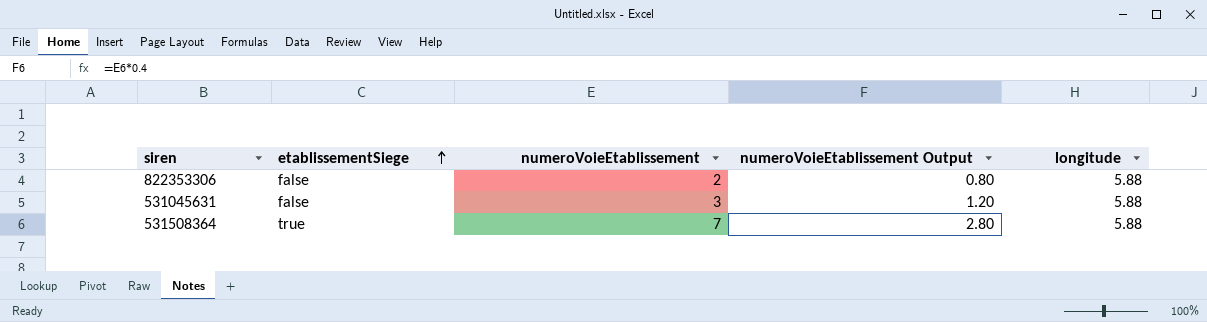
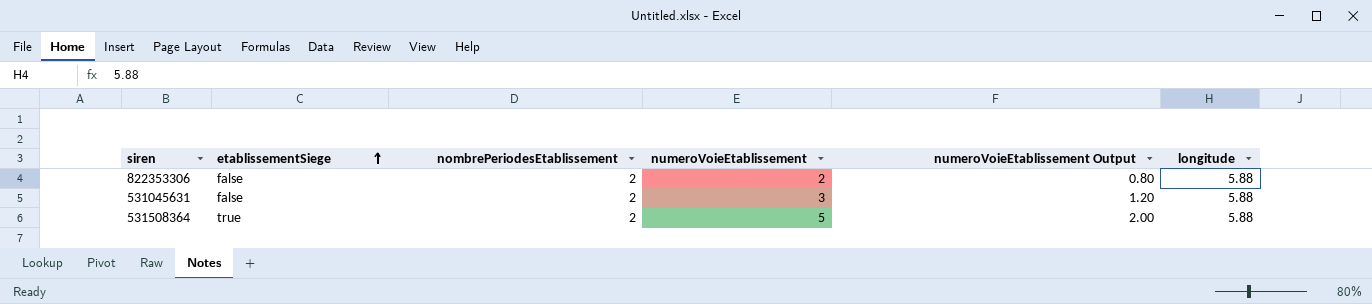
column nombrePeriodesEtablissement | position: none -> 3
531508364 | numeroVoieEtablissement: 7 -> 5
531508364 | numeroVoieEtablissement Output: 2.80 -> 2.00

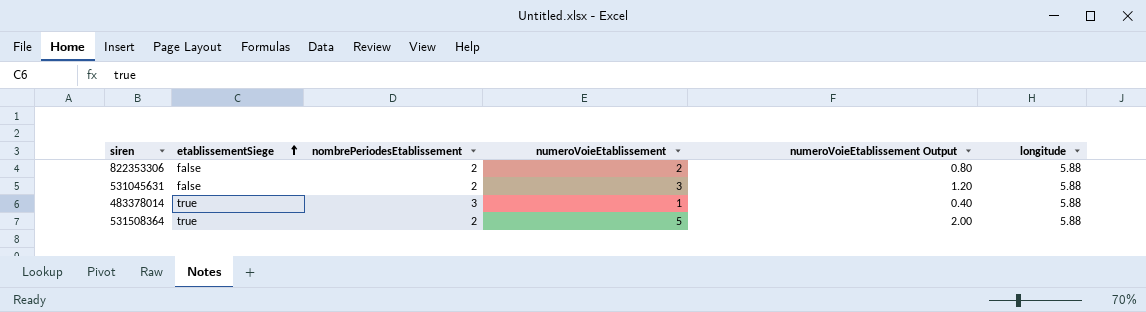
row 483378014: none -> true | 3 | 1 | 0.40 | 5.88

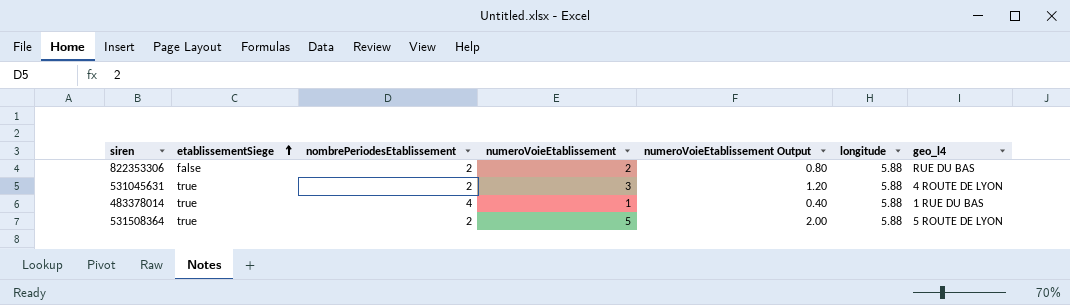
column geo_l4 | position: none -> 7
531045631 | etablissementSiege: false -> true
483378014 | nombrePeriodesEtablissement: 3 -> 4

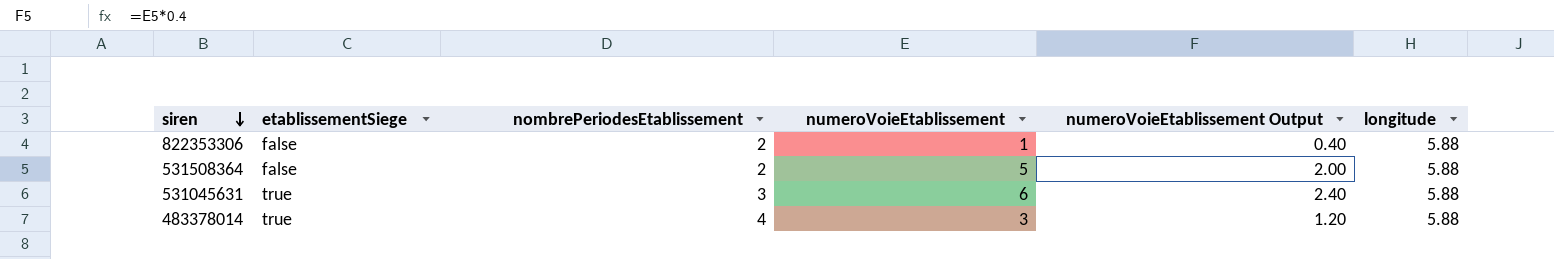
row order: etablissementSiege ascending -> siren descending
column geo_l4 | position: 7 -> none
822353306 | numeroVoieEtablissement: 2 -> 1
822353306 | numeroVoieEtablissement Output: 0.80 -> 0.40
531508364 | etablissementSiege: true -> false
531045631 | nombrePeriodesEtablissement: 2 -> 3
531045631 | numeroVoieEtablissement: 3 -> 6
531045631 | numeroVoieEtablissement Output: 1.20 -> 2.40
483378014 | numeroVoieEtablissement: 1 -> 3
483378014 | numeroVoieEtablissement Output: 0.40 -> 1.20

